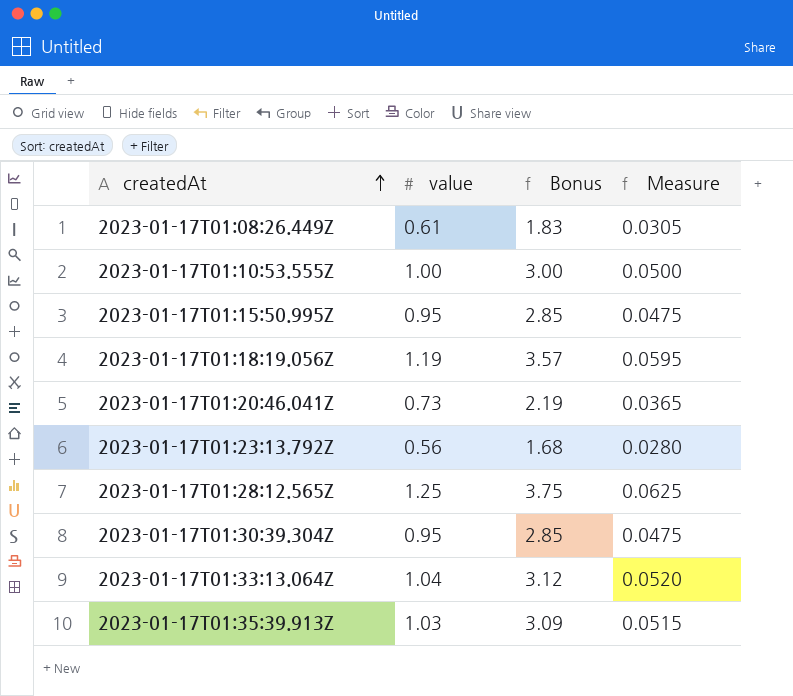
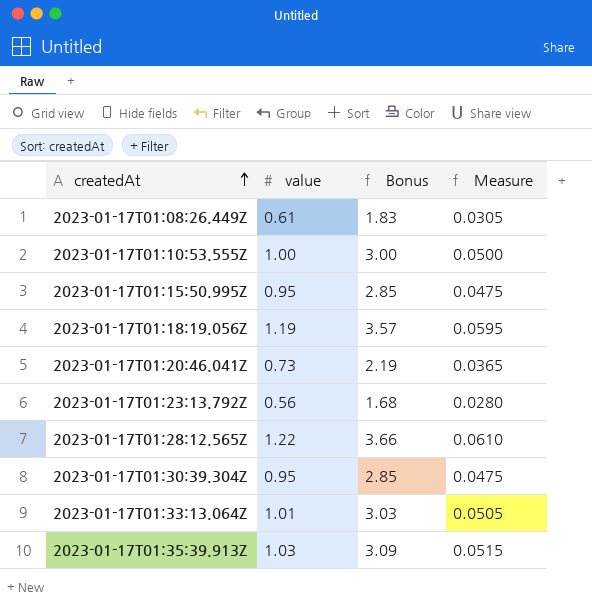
2023-01-17T01:28:12.565Z | value: 1.25 -> 1.22
2023-01-17T01:28:12.565Z | Bonus: 3.75 -> 3.66
2023-01-17T01:28:12.565Z | Measure: 0.0625 -> 0.0610
2023-01-17T01:33:13.064Z | value: 1.04 -> 1.01
2023-01-17T01:33:13.064Z | Bonus: 3.12 -> 3.03
2023-01-17T01:33:13.064Z | Measure: 0.0520 -> 0.0505

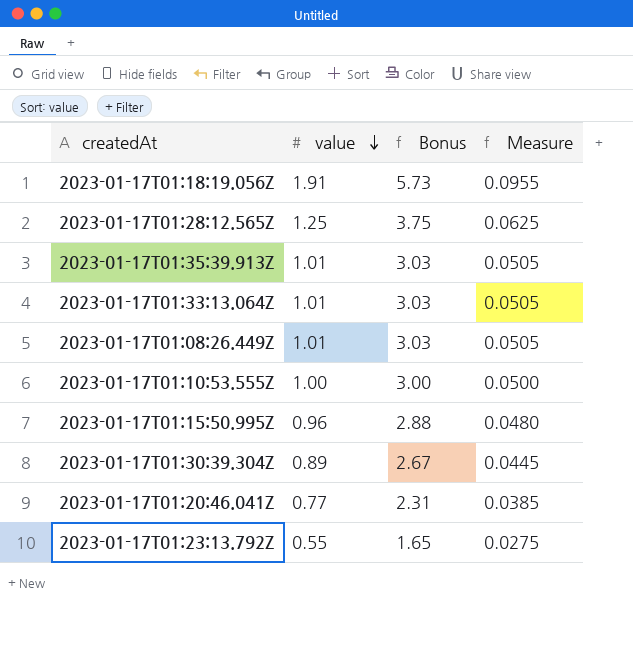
row order: createdAt ascending -> value descending
2023-01-17T01:18:19.056Z | value: 1.19 -> 1.91
2023-01-17T01:18:19.056Z | Bonus: 3.57 -> 5.73
2023-01-17T01:18:19.056Z | Measure: 0.0595 -> 0.0955
2023-01-17T01:28:12.565Z | value: 1.22 -> 1.25
2023-01-17T01:28:12.565Z | Bonus: 3.66 -> 3.75
2023-01-17T01:28:12.565Z | Measure: 0.0610 -> 0.0625
2023-01-17T01:35:39.913Z | value: 1.03 -> 1.01
2023-01-17T01:35:39.913Z | Bonus: 3.09 -> 3.03
2023-01-17T01:35:39.913Z | Measure: 0.0515 -> 0.0505
2023-01-17T01:08:26.449Z | value: 0.61 -> 1.01
2023-01-17T01:08:26.449Z | Bonus: 1.83 -> 3.03
2023-01-17T01:08:26.449Z | Measure: 0.0305 -> 0.0505
2023-01-17T01:15:50.995Z | value: 0.95 -> 0.96
2023-01-17T01:15:50.995Z | Bonus: 2.85 -> 2.88
2023-01-17T01:15:50.995Z | Measure: 0.0475 -> 0.0480
2023-01-17T01:30:39.304Z | value: 0.95 -> 0.89
2023-01-17T01:30:39.304Z | Bonus: 2.85 -> 2.67
2023-01-17T01:30:39.304Z | Measure: 0.0475 -> 0.0445
2023-01-17T01:20:46.041Z | value: 0.73 -> 0.77
2023-01-17T01:20:46.041Z | Bonus: 2.19 -> 2.31
2023-01-17T01:20:46.041Z | Measure: 0.0365 -> 0.0385
2023-01-17T01:23:13.792Z | value: 0.56 -> 0.55
2023-01-17T01:23:13.792Z | Bonus: 1.68 -> 1.65
2023-01-17T01:23:13.792Z | Measure: 0.0280 -> 0.0275

